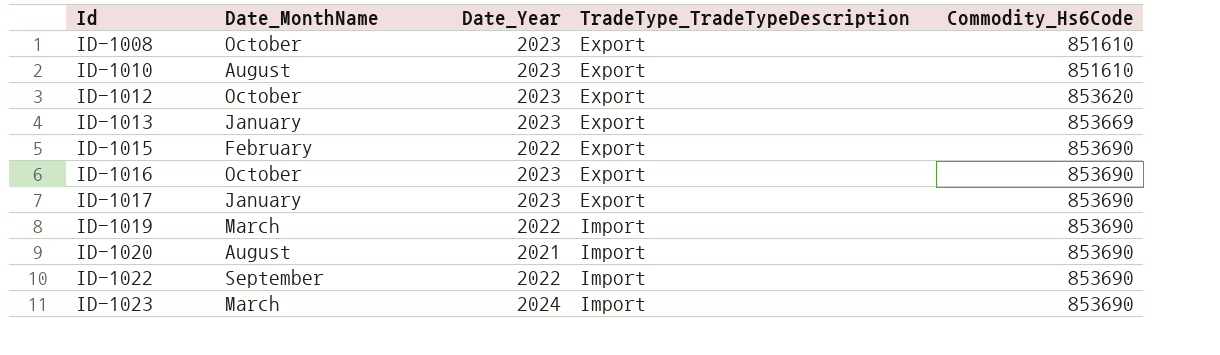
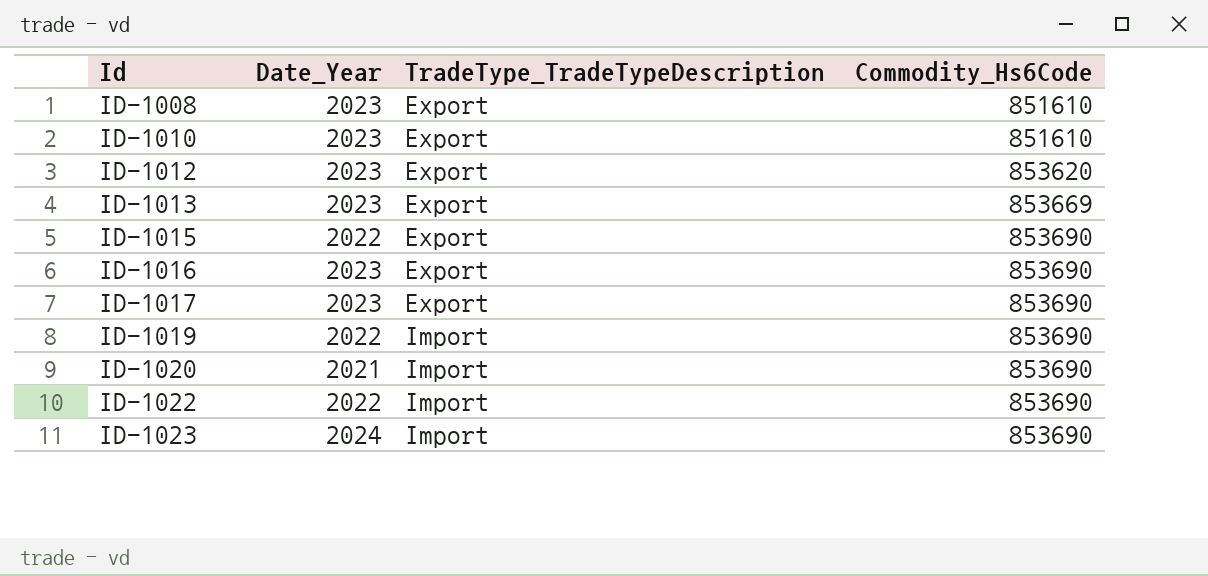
column Date_MonthName | position: 2 -> none

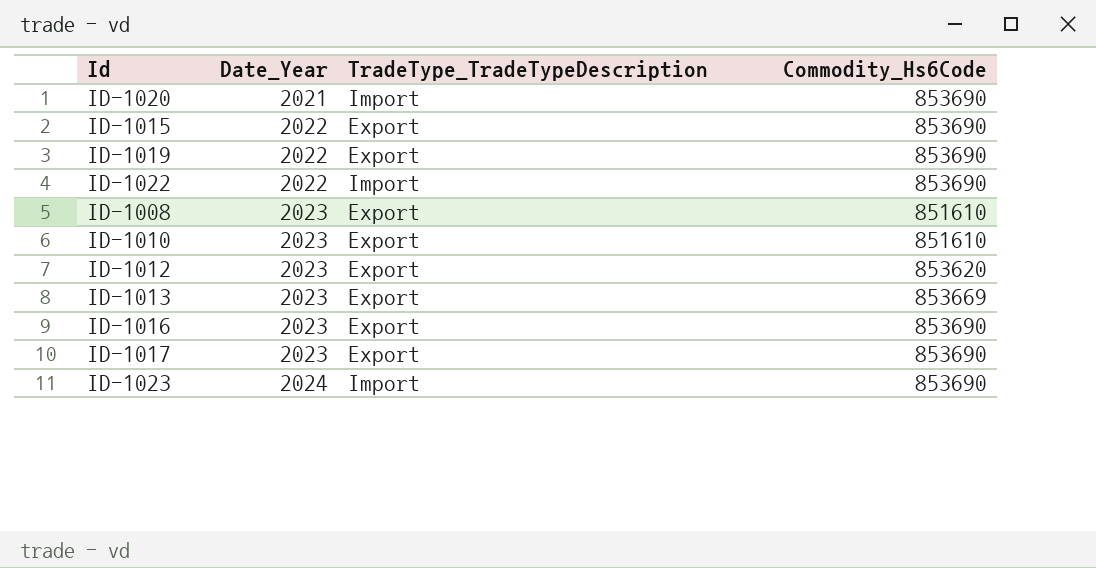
row order: Id ascending -> Date_Year ascending
ID-1019 | TradeType_TradeTypeDescription: Import -> Export

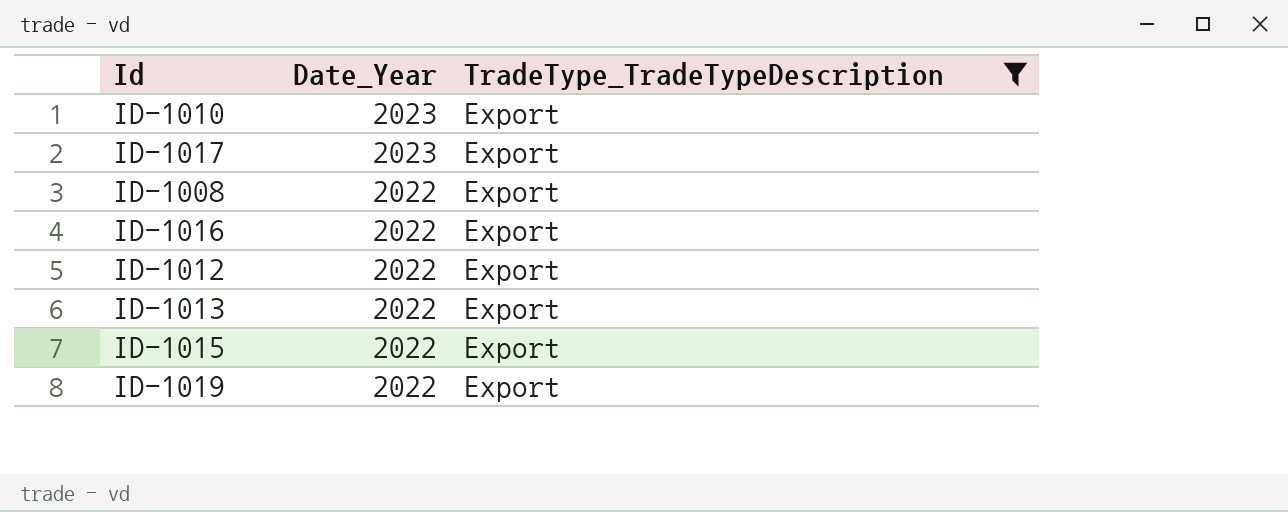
filter: none -> TradeType_TradeTypeDescription = Export
row order: Date_Year ascending -> Date_Year descending
column Commodity_Hs6Code | position: 4 -> none
ID-1008 | Date_Year: 2023 -> 2022
ID-1016 | Date_Year: 2023 -> 2022
ID-1012 | Date_Year: 2023 -> 2022
ID-1013 | Date_Year: 2023 -> 2022

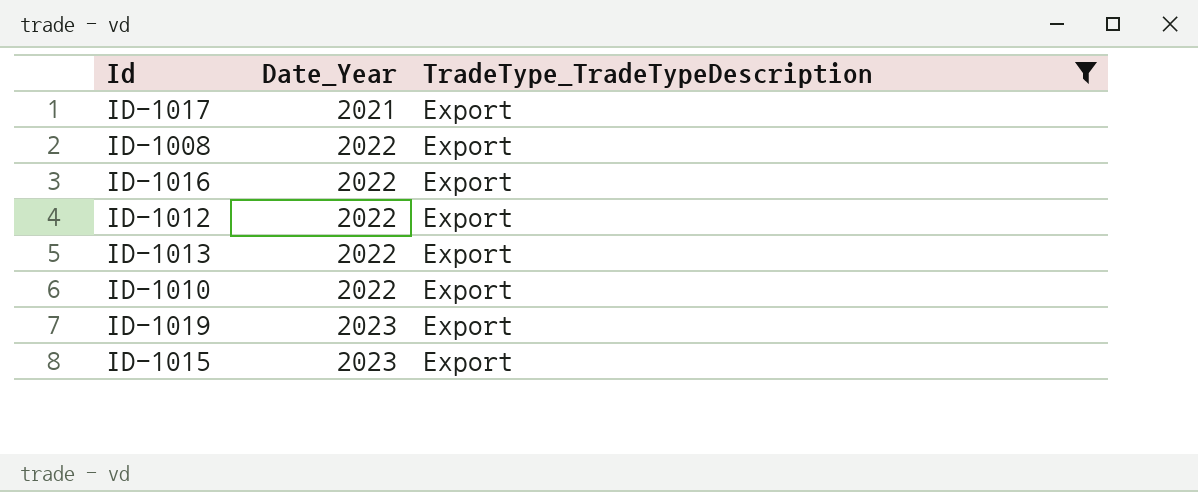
row order: Date_Year descending -> Date_Year ascending
ID-1017 | Date_Year: 2023 -> 2021
ID-1010 | Date_Year: 2023 -> 2022
ID-1019 | Date_Year: 2022 -> 2023
ID-1015 | Date_Year: 2022 -> 2023

